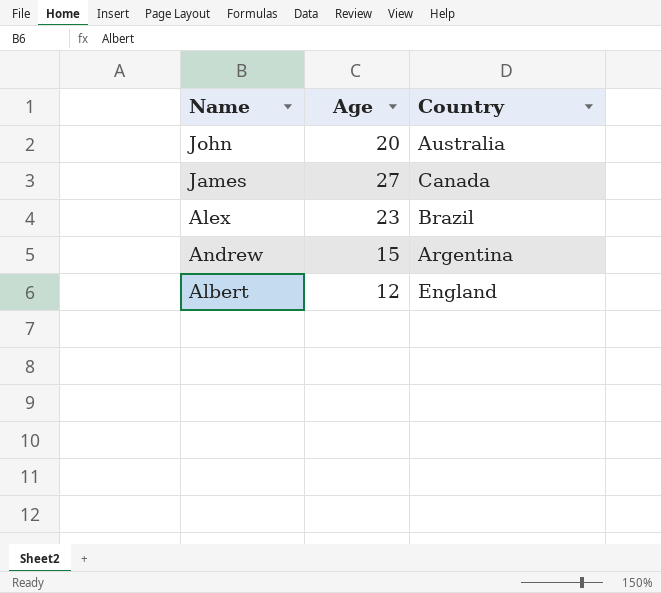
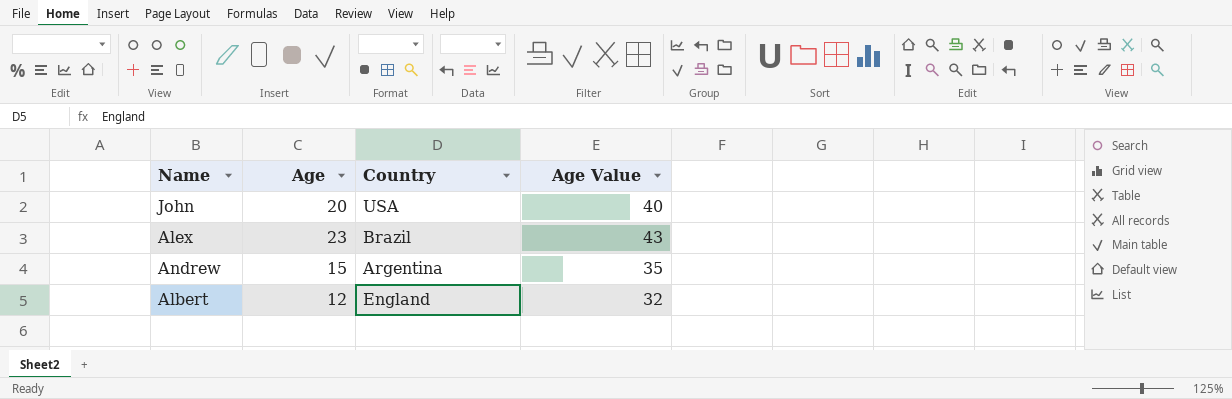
column Age Value | formula: none -> [Age] + 20
row James: 27 | Canada -> none
John | Country: Australia -> USA

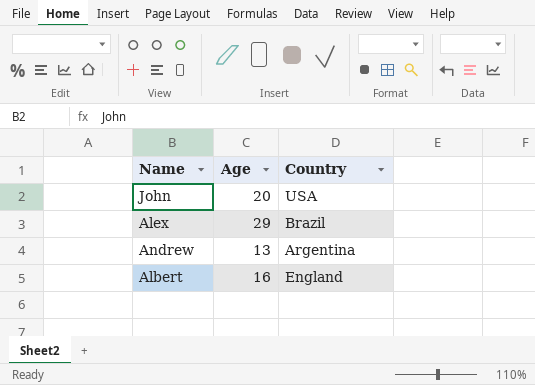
column Age Value | formula: [Age] + 20 -> none
Alex | Age: 23 -> 29
Andrew | Age: 15 -> 13
Albert | Age: 12 -> 16

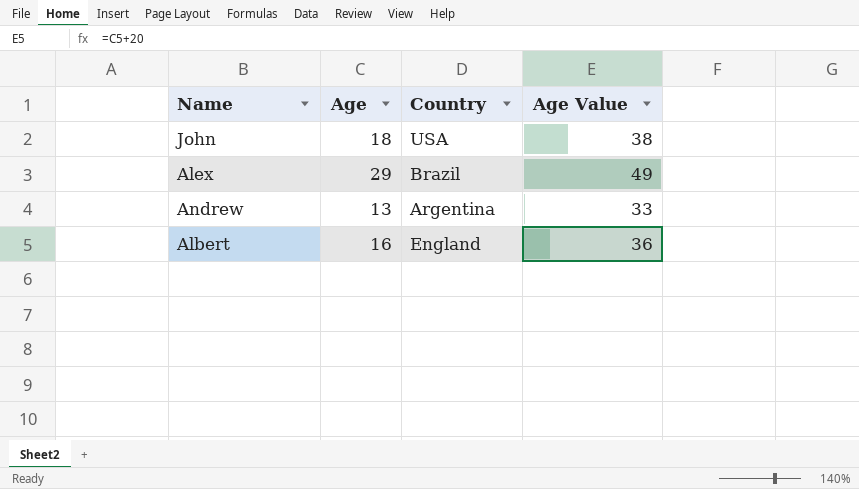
column Age Value | formula: none -> [Age] + 20
John | Age: 20 -> 18

